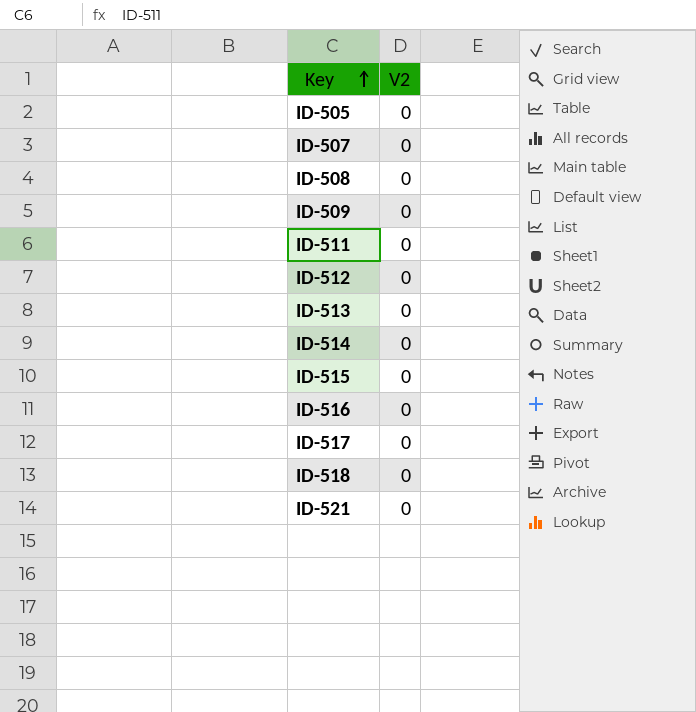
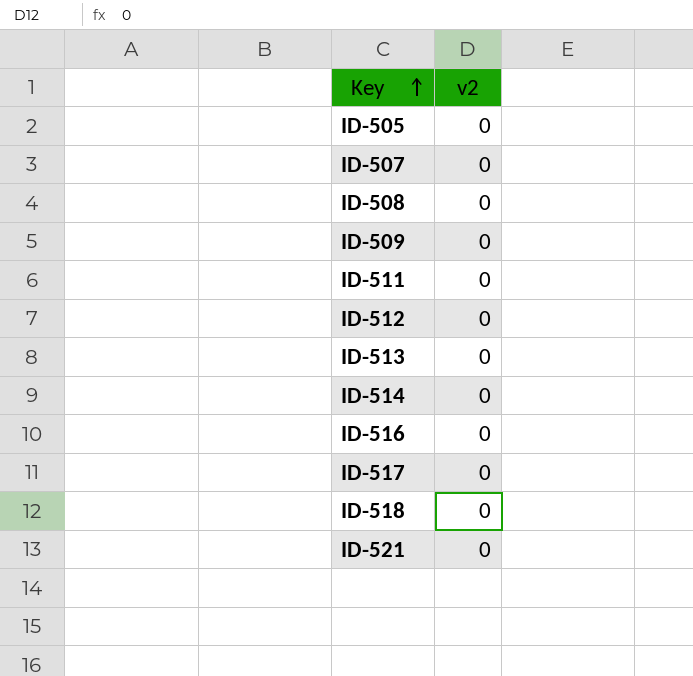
column name: V2 -> v2
row ID-515: 0 -> none

